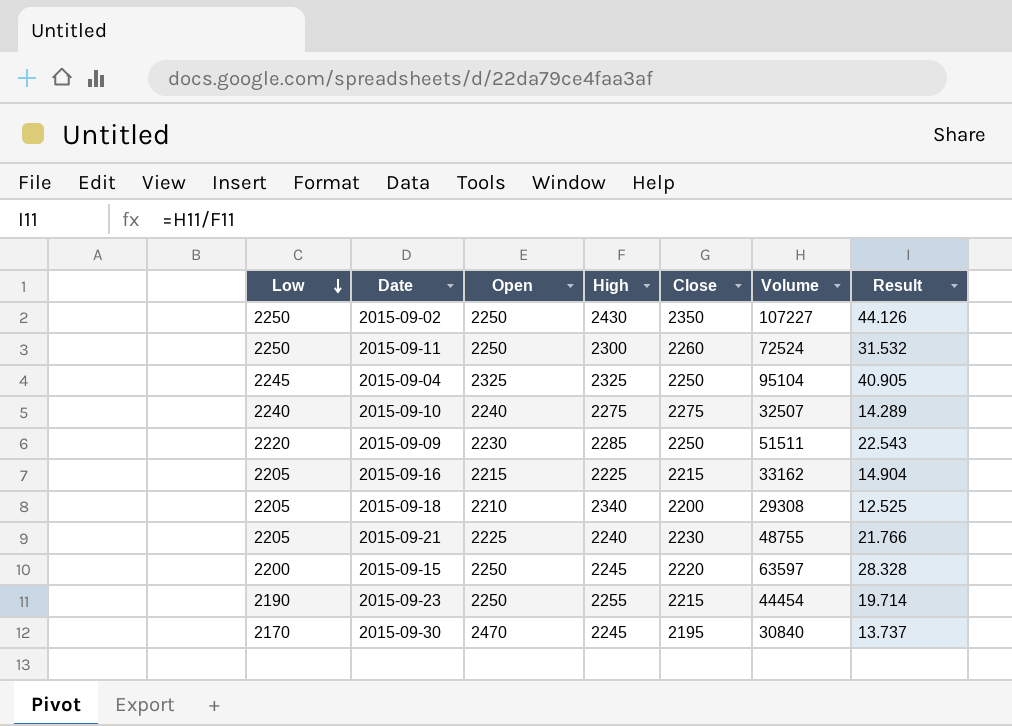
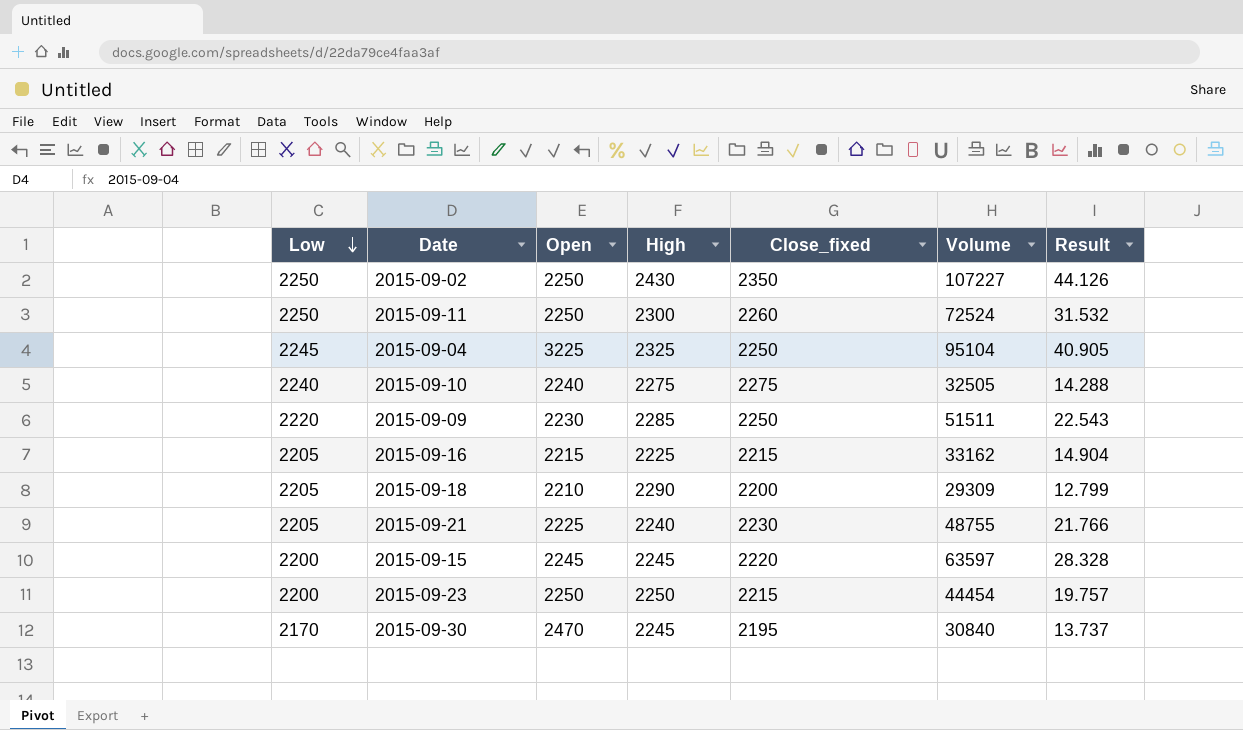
column name: Close -> Close_fixed
2015-09-04 | Open: 2325 -> 3225
2015-09-10 | Volume: 32507 -> 32505
2015-09-10 | Result: 14.289 -> 14.288
2015-09-18 | High: 2340 -> 2290
2015-09-18 | Volume: 29308 -> 29309
2015-09-18 | Result: 12.525 -> 12.799
2015-09-15 | Open: 2250 -> 2245
2015-09-23 | Low: 2190 -> 2200
2015-09-23 | High: 2255 -> 2250
2015-09-23 | Result: 19.714 -> 19.757

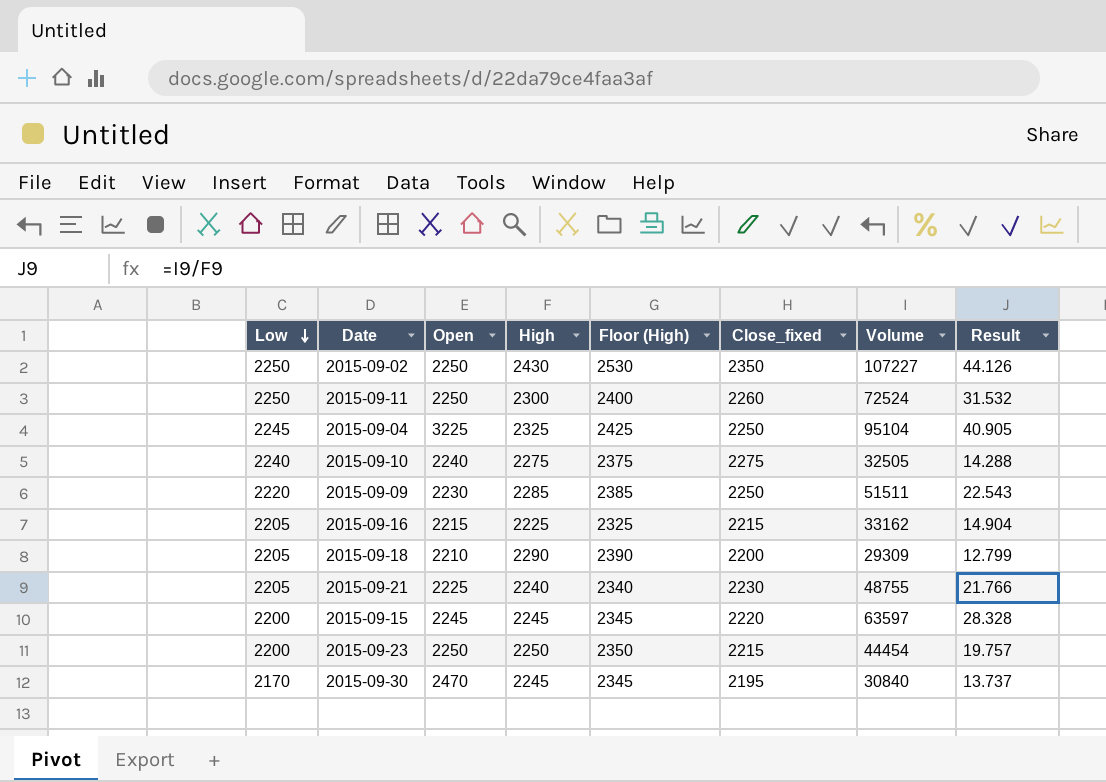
column Floor (High) | formula: none -> [High] + 100

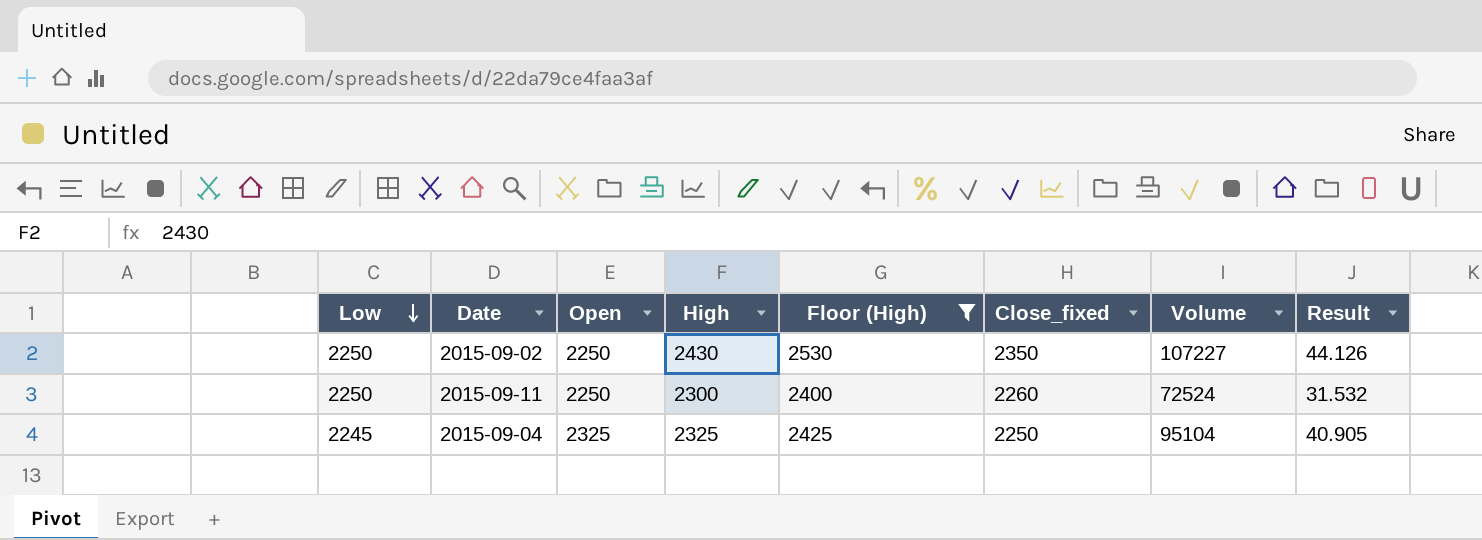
filter: none -> Floor (High) >= 2400
2015-09-04 | Open: 3225 -> 2325

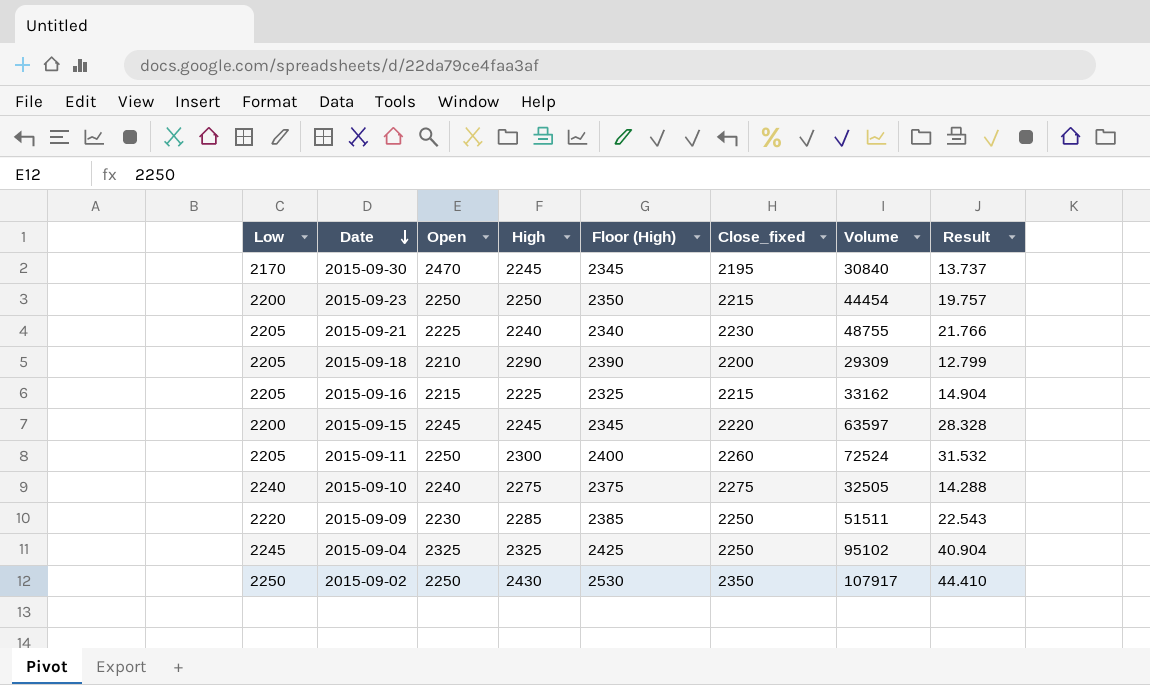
filter: Floor (High) >= 2400 -> none
row order: Low descending -> Date descending
2015-09-11 | Low: 2250 -> 2205
2015-09-04 | Volume: 95104 -> 95102
2015-09-04 | Result: 40.905 -> 40.904
2015-09-02 | Volume: 107227 -> 107917
2015-09-02 | Result: 44.126 -> 44.410

